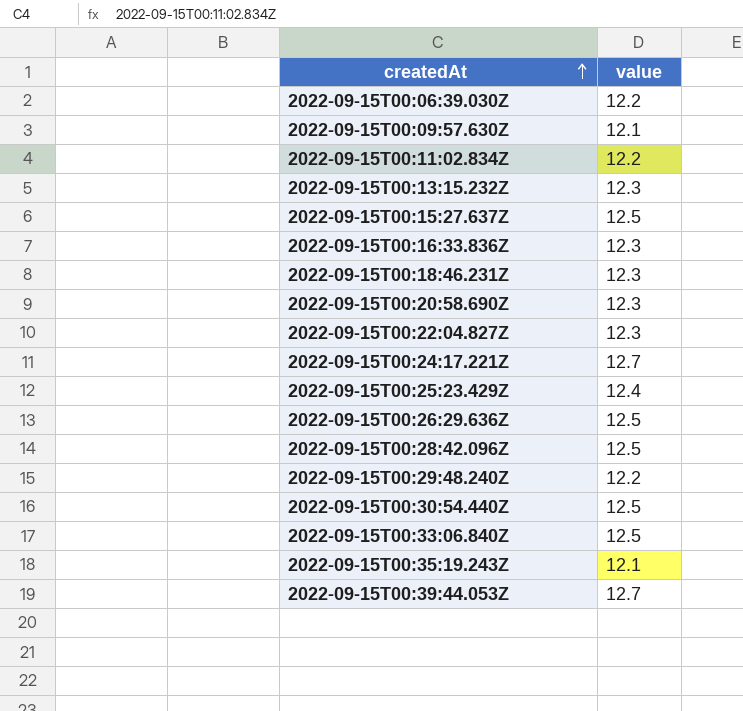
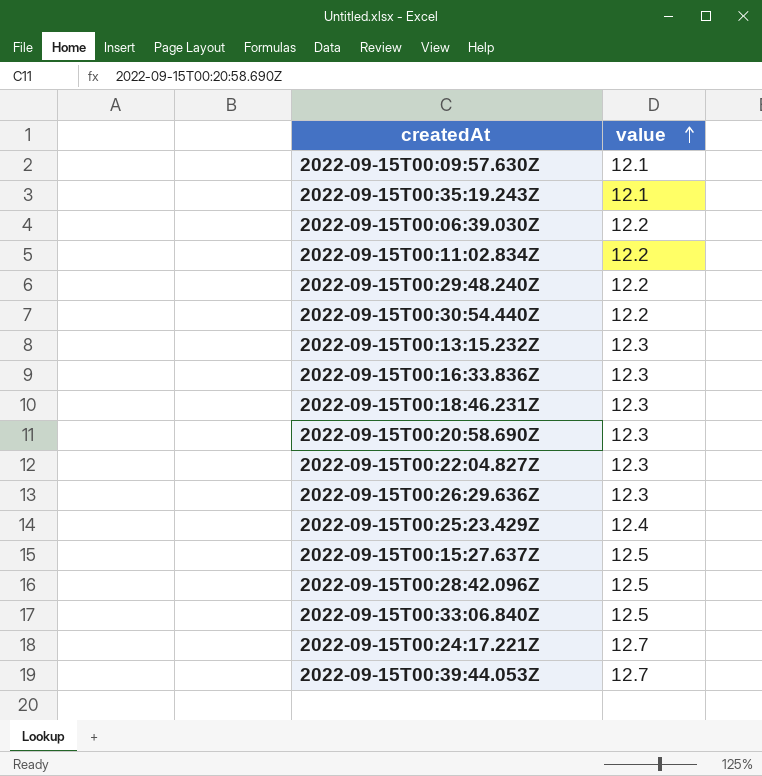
row order: createdAt ascending -> value ascending
2022-09-15T00:30:54.440Z | value: 12.5 -> 12.2
2022-09-15T00:26:29.636Z | value: 12.5 -> 12.3

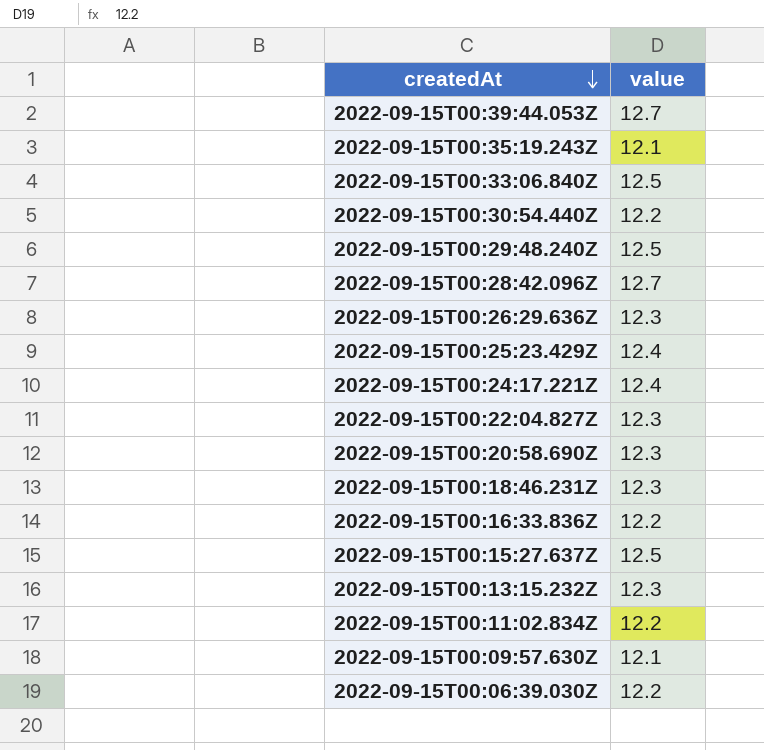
row order: value ascending -> createdAt descending
2022-09-15T00:29:48.240Z | value: 12.2 -> 12.5
2022-09-15T00:28:42.096Z | value: 12.5 -> 12.7
2022-09-15T00:24:17.221Z | value: 12.7 -> 12.4
2022-09-15T00:16:33.836Z | value: 12.3 -> 12.2

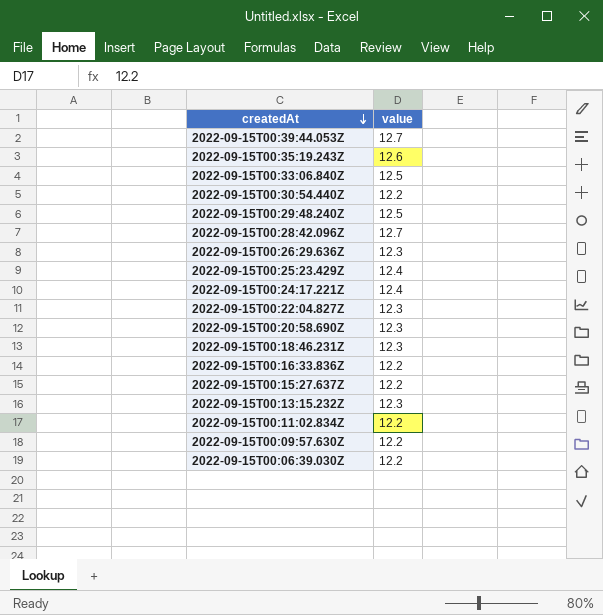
2022-09-15T00:35:19.243Z | value: 12.1 -> 12.6
2022-09-15T00:15:27.637Z | value: 12.5 -> 12.2
2022-09-15T00:09:57.630Z | value: 12.1 -> 12.2

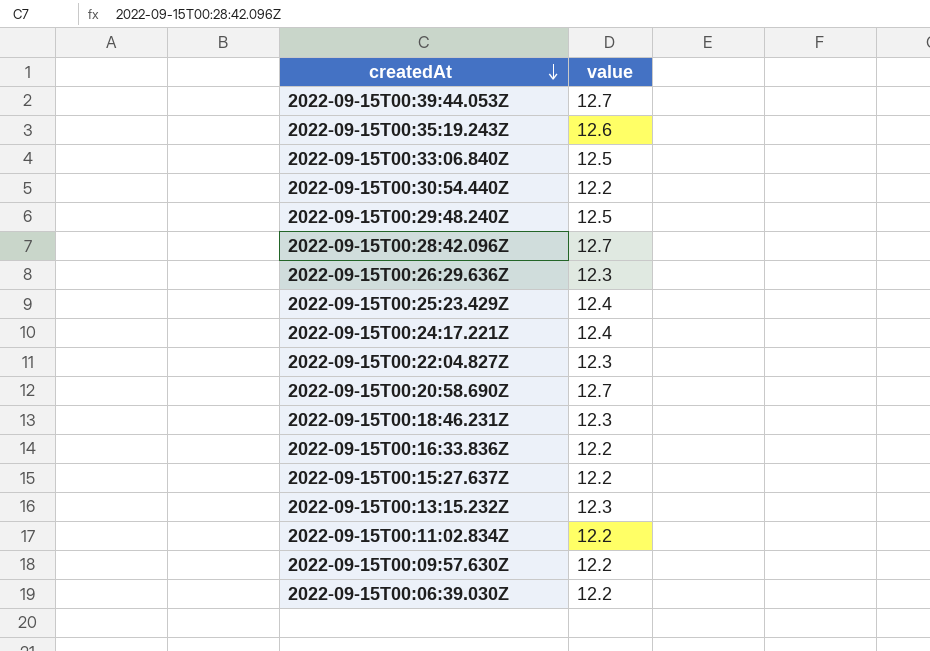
2022-09-15T00:20:58.690Z | value: 12.3 -> 12.7

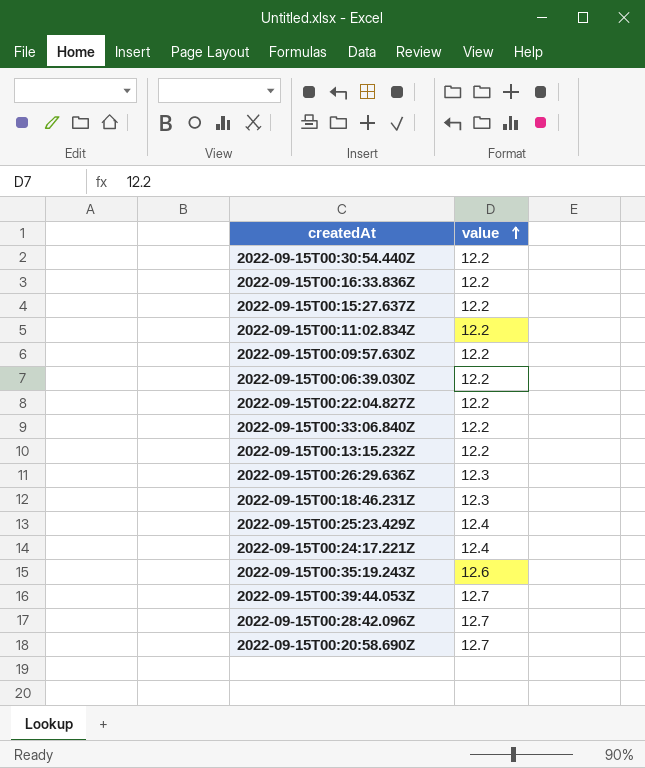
row order: createdAt descending -> value ascending
row 2022-09-15T00:29:48.240Z: 12.5 -> none
2022-09-15T00:22:04.827Z | value: 12.3 -> 12.2
2022-09-15T00:33:06.840Z | value: 12.5 -> 12.2
2022-09-15T00:13:15.232Z | value: 12.3 -> 12.2

